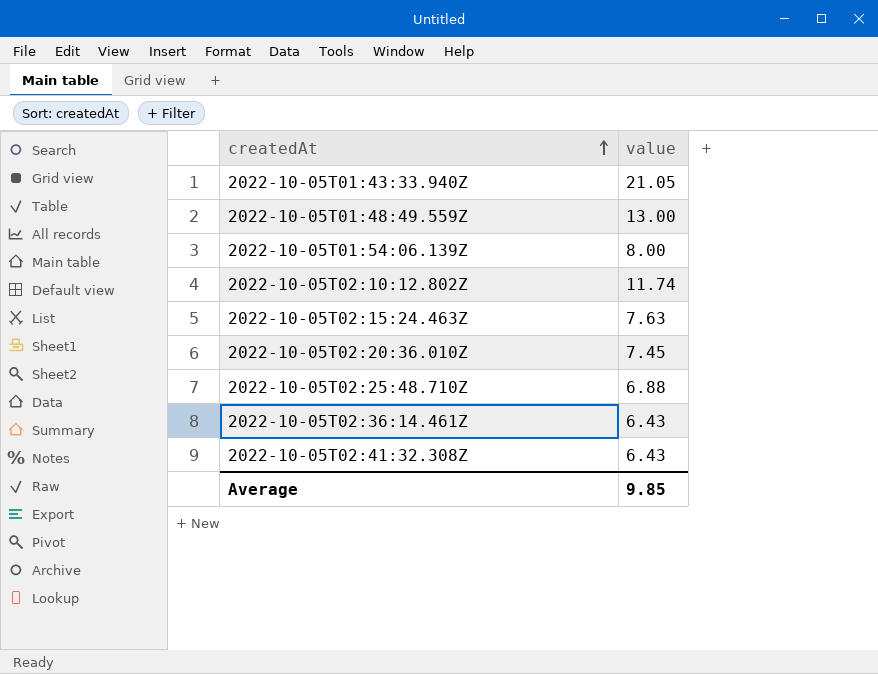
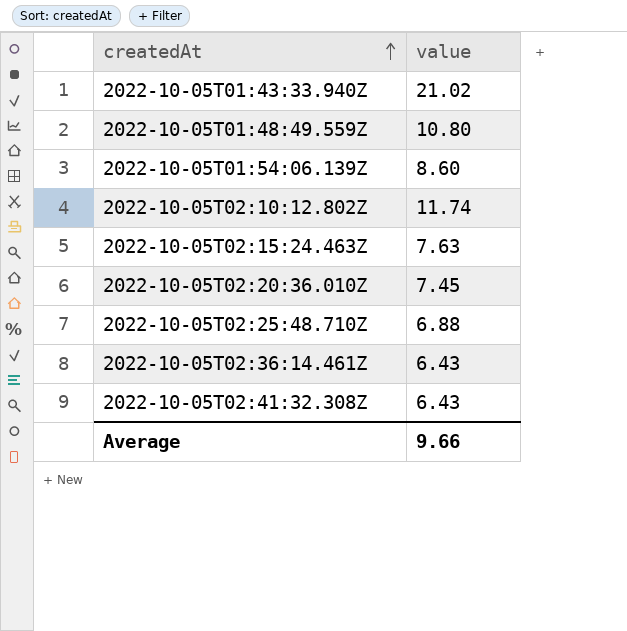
2022-10-05T01:43:33.940Z | value: 21.05 -> 21.02
2022-10-05T01:48:49.559Z | value: 13.00 -> 10.80
2022-10-05T01:54:06.139Z | value: 8.00 -> 8.60
Average | value: 9.85 -> 9.66

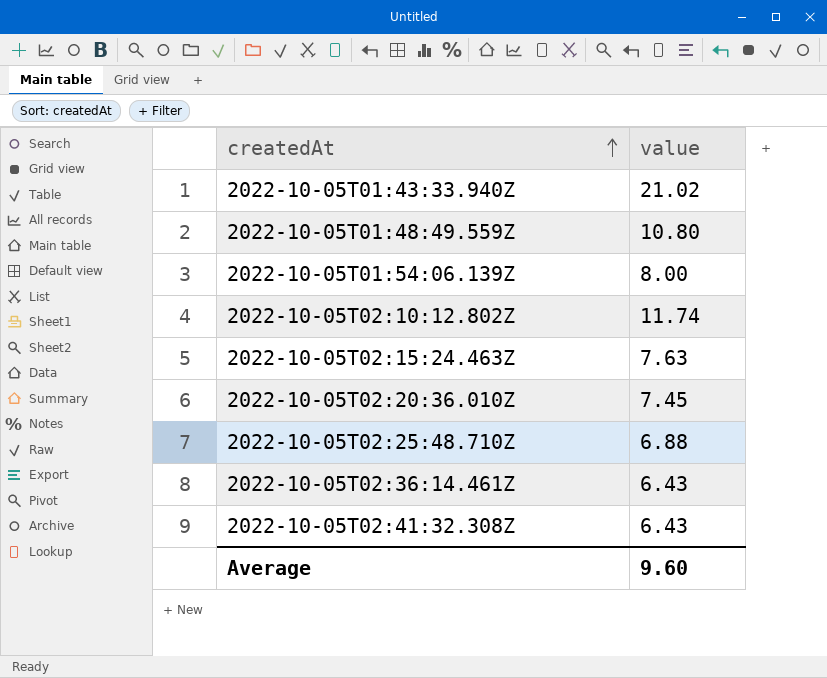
2022-10-05T01:54:06.139Z | value: 8.60 -> 8.00
Average | value: 9.66 -> 9.60

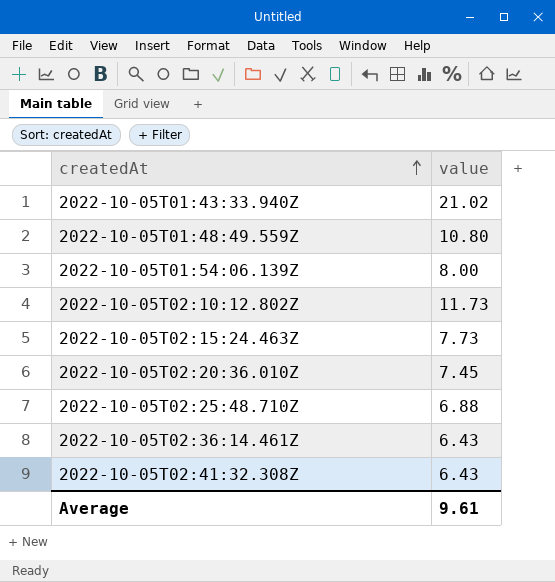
2022-10-05T02:10:12.802Z | value: 11.74 -> 11.73
2022-10-05T02:15:24.463Z | value: 7.63 -> 7.73
Average | value: 9.60 -> 9.61

